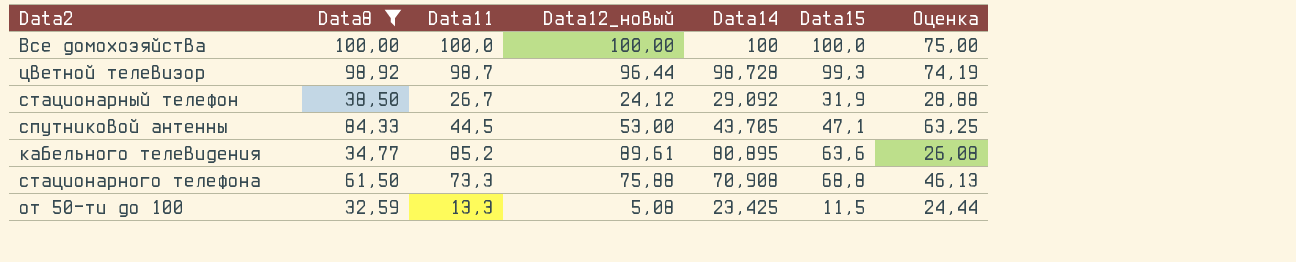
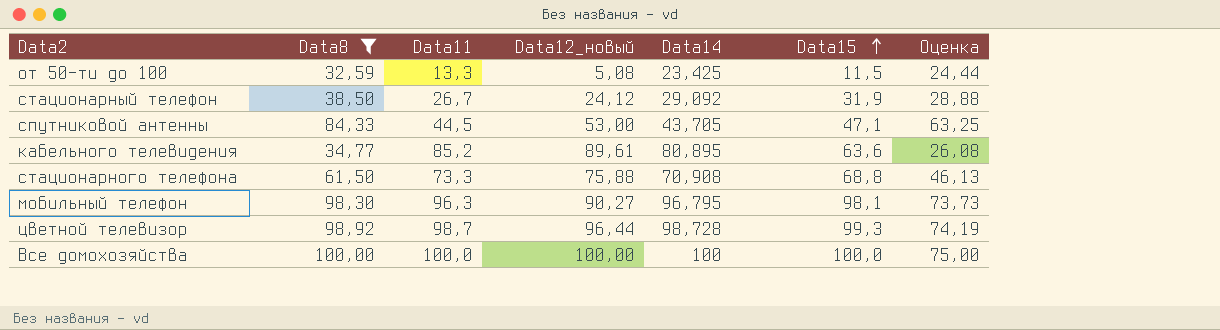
row order: none -> Data15 ascending
row мобильный телефон: none -> 98,30 | 96,3 | 90,27 | 96,795 | 98,1 | 73,73

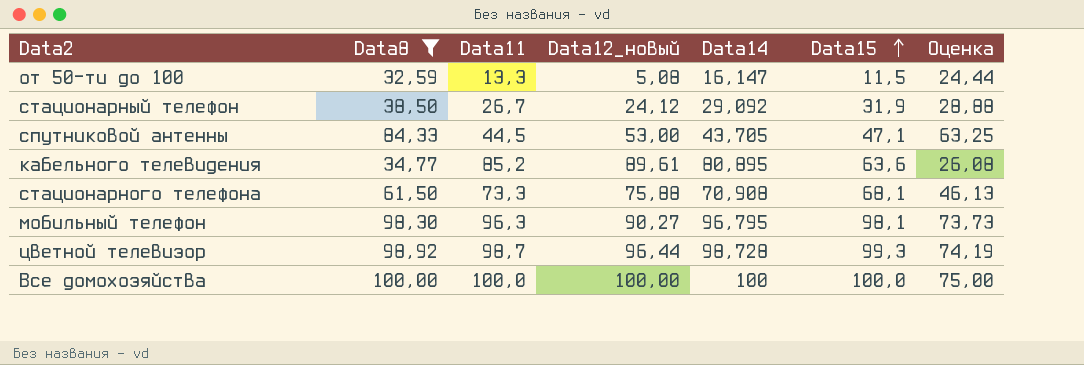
от 50-ти до 100 | Data14: 23,425 -> 16,147
стационарного телефона | Data15: 68,8 -> 68,1

